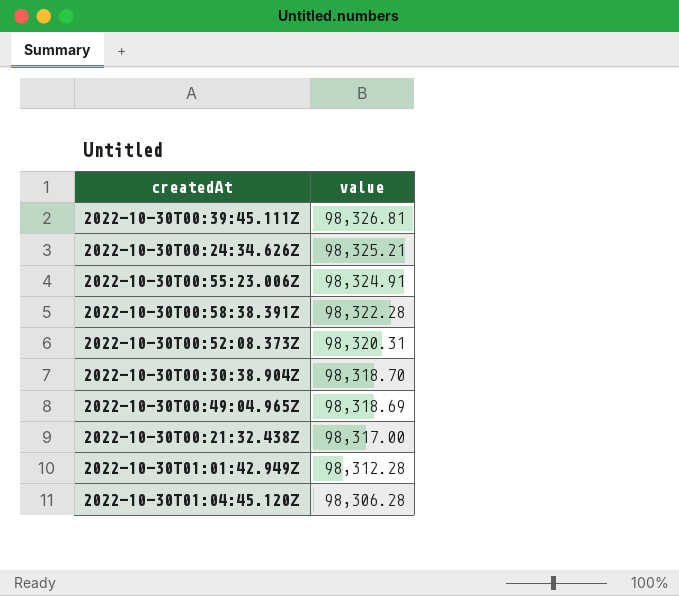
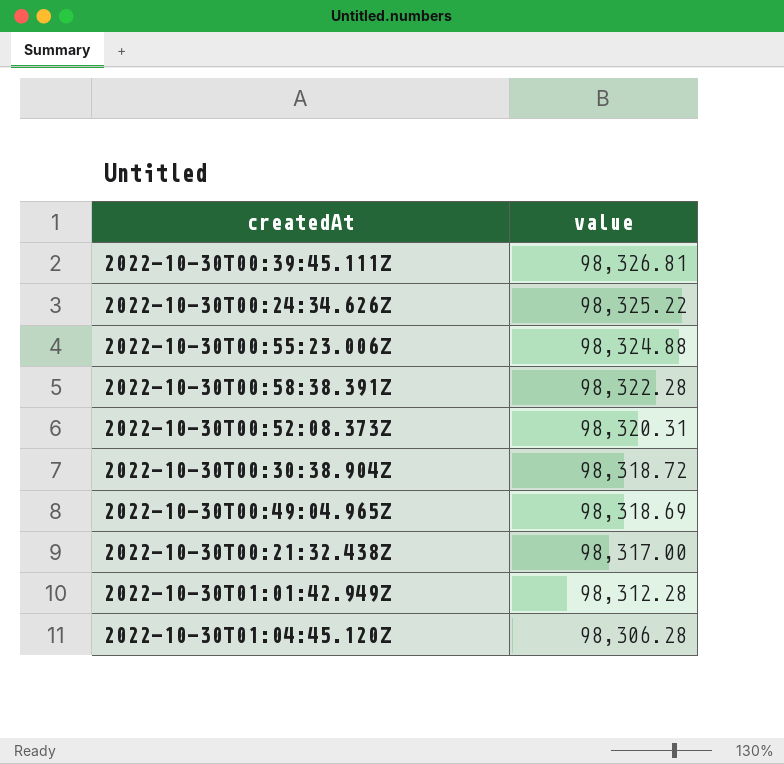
2022-10-30T00:24:34.626Z | value: 98,325.21 -> 98,325.22
2022-10-30T00:55:23.006Z | value: 98,324.91 -> 98,324.88
2022-10-30T00:30:38.904Z | value: 98,318.70 -> 98,318.72

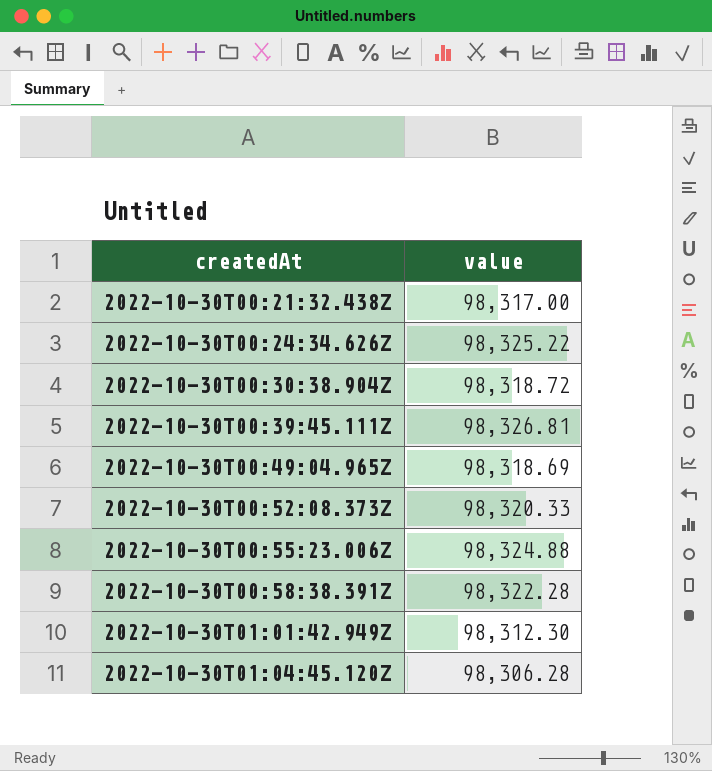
row order: value descending -> createdAt ascending
2022-10-30T00:52:08.373Z | value: 98,320.31 -> 98,320.33
2022-10-30T01:01:42.949Z | value: 98,312.28 -> 98,312.30

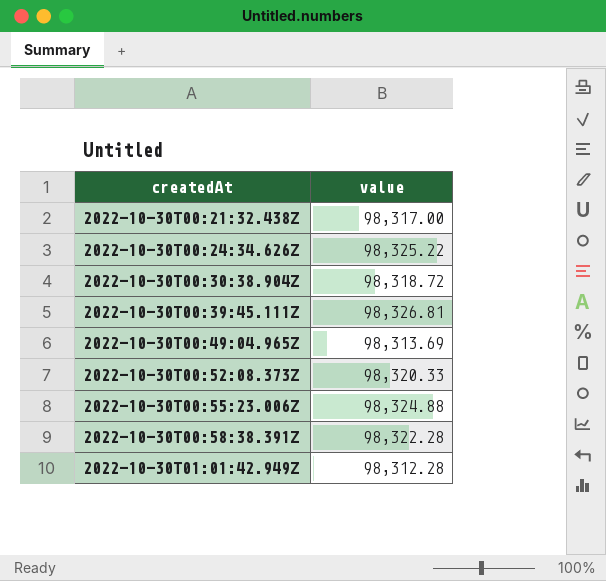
row 2022-10-30T01:04:45.120Z: 98,306.28 -> none
2022-10-30T00:49:04.965Z | value: 98,318.69 -> 98,313.69
2022-10-30T01:01:42.949Z | value: 98,312.30 -> 98,312.28

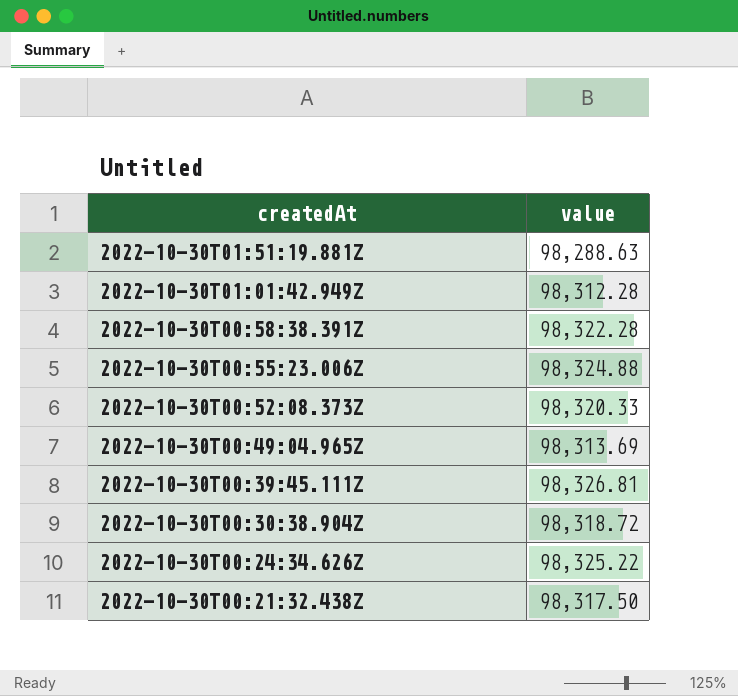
row order: createdAt ascending -> createdAt descending
row 2022-10-30T01:51:19.881Z: none -> 98,288.63
2022-10-30T00:21:32.438Z | value: 98,317.00 -> 98,317.50

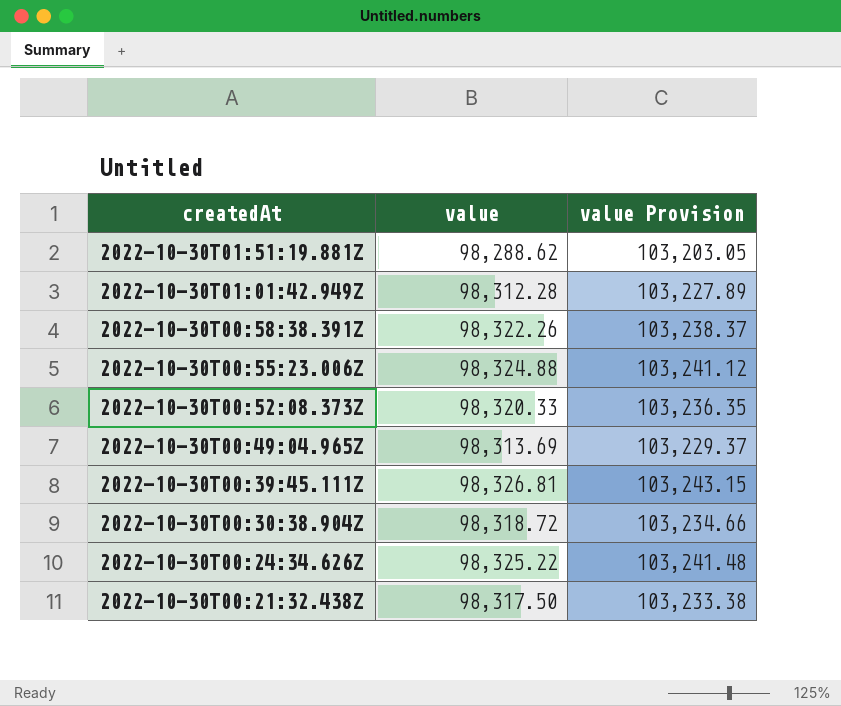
column value Provision | formula: none -> [value] * 1.05
2022-10-30T01:51:19.881Z | value: 98,288.63 -> 98,288.62
2022-10-30T00:58:38.391Z | value: 98,322.28 -> 98,322.26

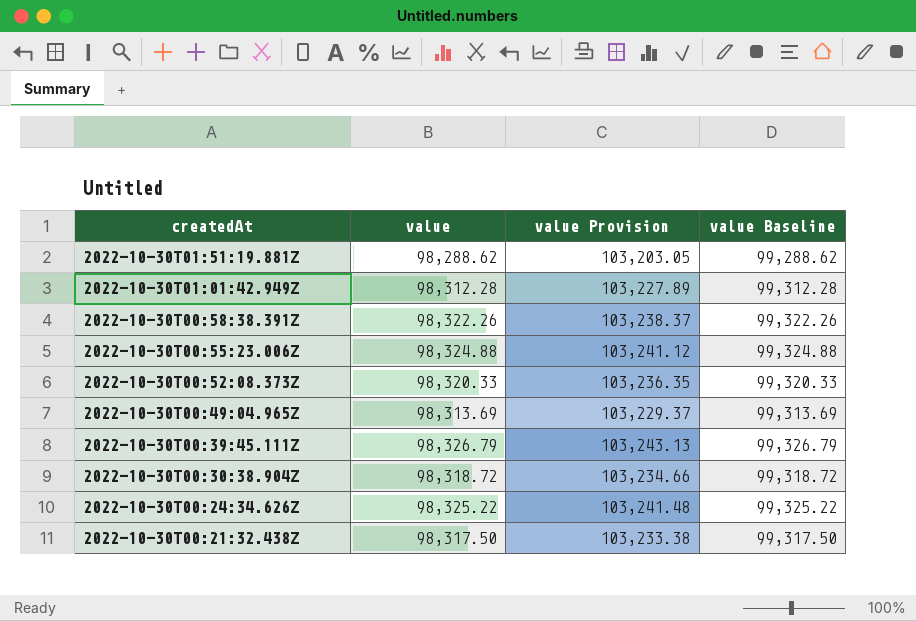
column value Baseline | formula: none -> [value] + 1000
2022-10-30T00:39:45.111Z | value: 98,326.81 -> 98,326.79
2022-10-30T00:39:45.111Z | value Provision: 103,243.15 -> 103,243.13

